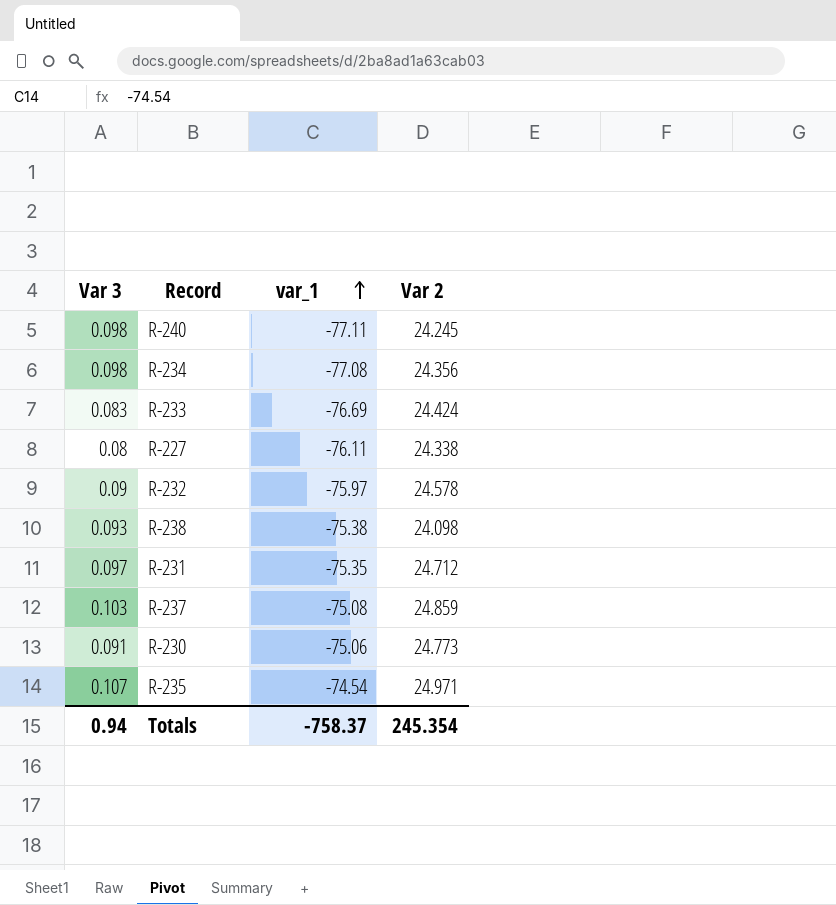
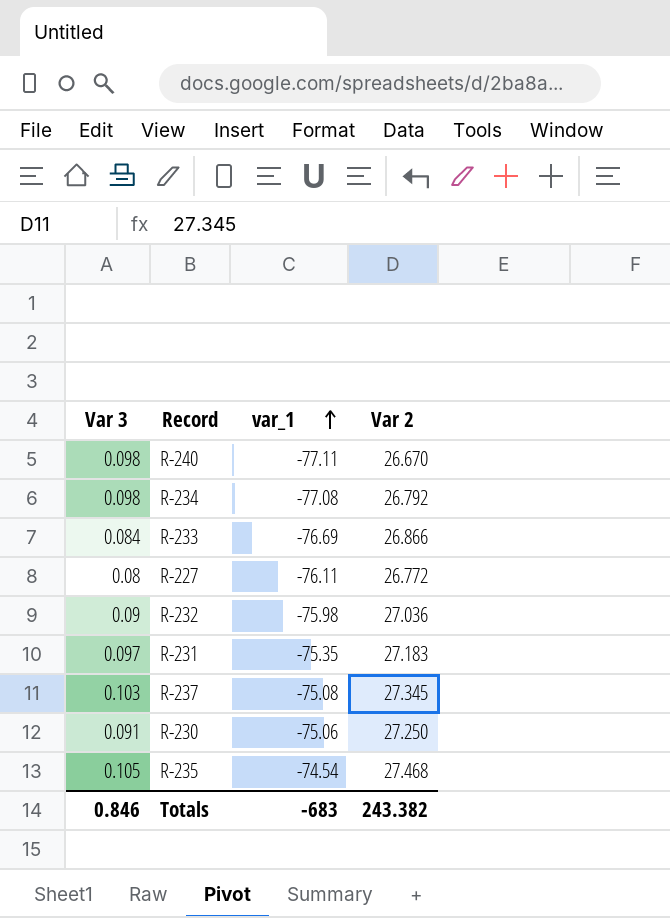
row R-238: 0.093 | -75.38 | 24.098 -> none
R-240 | Var 2: 24.245 -> 26.670
R-234 | Var 2: 24.356 -> 26.792
R-233 | Var 3: 0.083 -> 0.084
R-233 | Var 2: 24.424 -> 26.866
R-227 | Var 2: 24.338 -> 26.772
R-232 | var_1: -75.97 -> -75.98
R-232 | Var 2: 24.578 -> 27.036
R-231 | Var 2: 24.712 -> 27.183
R-237 | Var 2: 24.859 -> 27.345
R-230 | Var 2: 24.773 -> 27.250
R-235 | Var 3: 0.107 -> 0.105
R-235 | Var 2: 24.971 -> 27.468
Totals | Var 3: 0.94 -> 0.846
Totals | var_1: -758.37 -> -683
Totals | Var 2: 245.354 -> 243.382

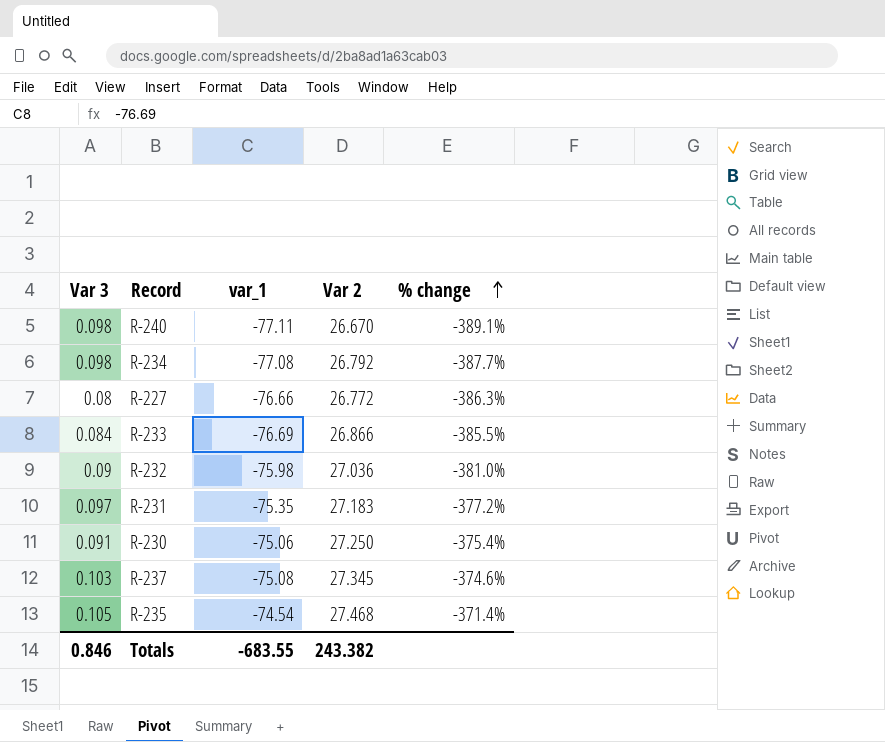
row order: var_1 ascending -> % change ascending
column % change | formula: none -> ([var_1] - [Var 2]) / [Var 2]
R-227 | var_1: -76.11 -> -76.66
Totals | var_1: -683 -> -683.55

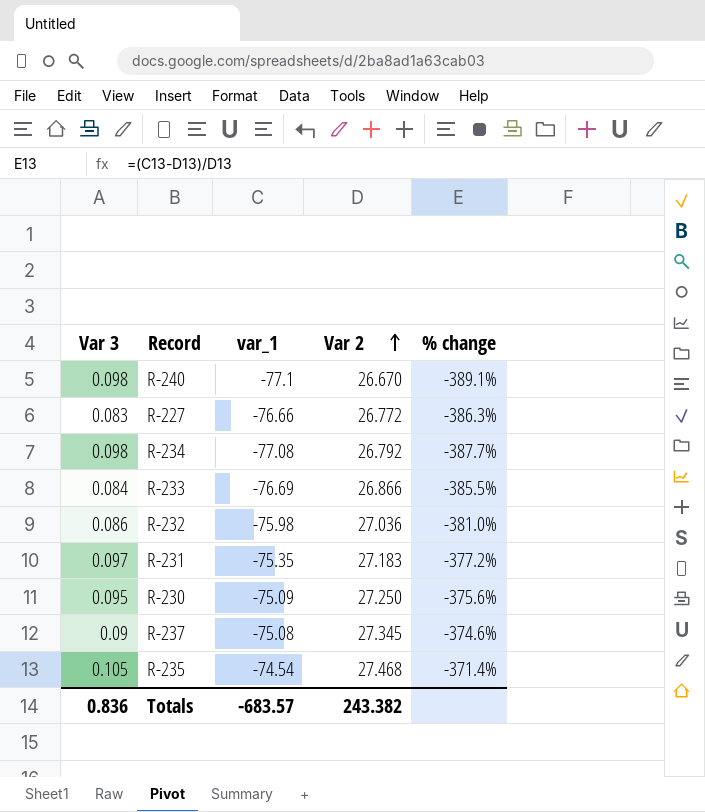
row order: % change ascending -> Var 2 ascending
R-240 | var_1: -77.11 -> -77.1
R-227 | Var 3: 0.08 -> 0.083
R-232 | Var 3: 0.09 -> 0.086
R-230 | Var 3: 0.091 -> 0.095
R-230 | var_1: -75.06 -> -75.09
R-230 | % change: -375.4% -> -375.6%
R-237 | Var 3: 0.103 -> 0.09
Totals | Var 3: 0.846 -> 0.836
Totals | var_1: -683.55 -> -683.57

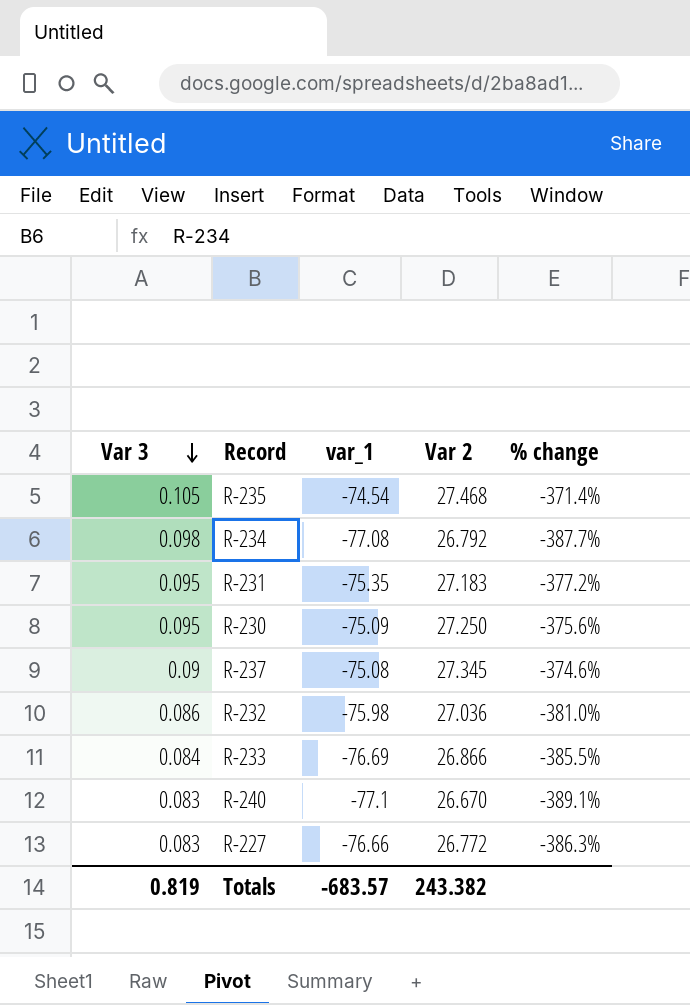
row order: Var 2 ascending -> Var 3 descending
R-231 | Var 3: 0.097 -> 0.095
R-240 | Var 3: 0.098 -> 0.083
Totals | Var 3: 0.836 -> 0.819

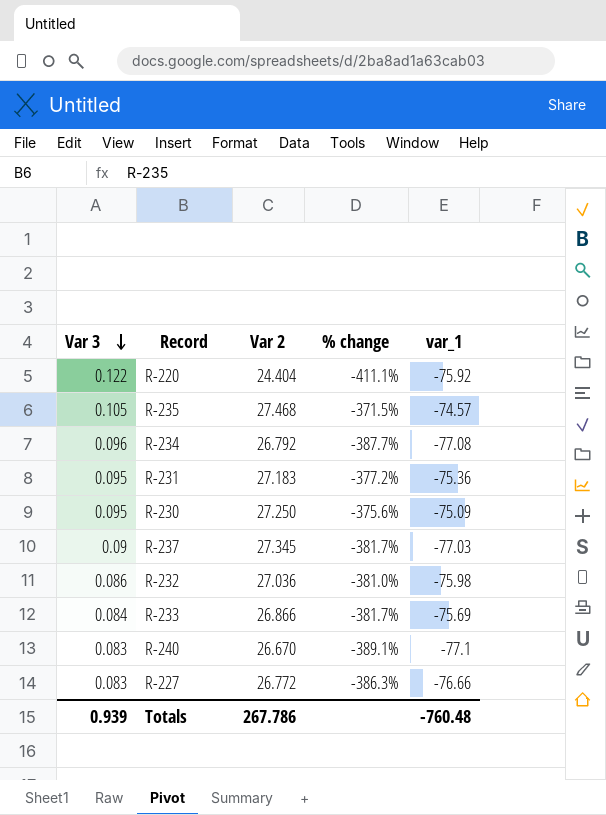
column var_1 | position: 3 -> 5
row R-220: none -> 0.122 | 24.404 | -411.1% | -75.92
R-235 | % change: -371.4% -> -371.5%
R-235 | var_1: -74.54 -> -74.57
R-234 | Var 3: 0.098 -> 0.096
R-231 | var_1: -75.35 -> -75.36
R-237 | % change: -374.6% -> -381.7%
R-237 | var_1: -75.08 -> -77.03
R-233 | % change: -385.5% -> -381.7%
R-233 | var_1: -76.69 -> -75.69
Totals | Var 3: 0.819 -> 0.939
Totals | Var 2: 243.382 -> 267.786
Totals | var_1: -683.57 -> -760.48

